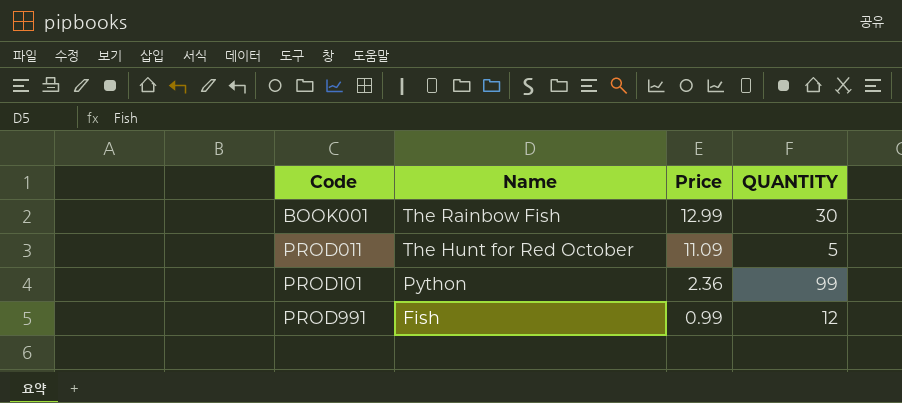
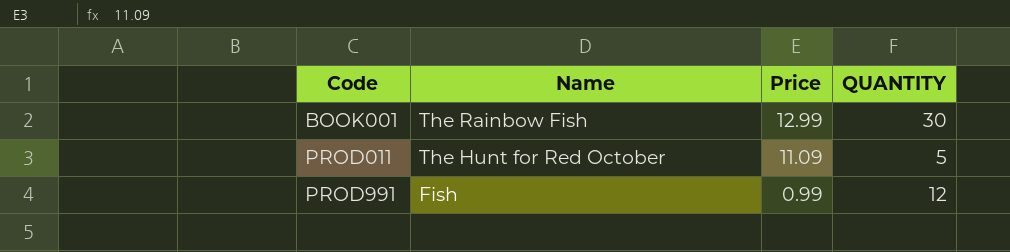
row PROD101: Python | 2.36 | 99 -> none

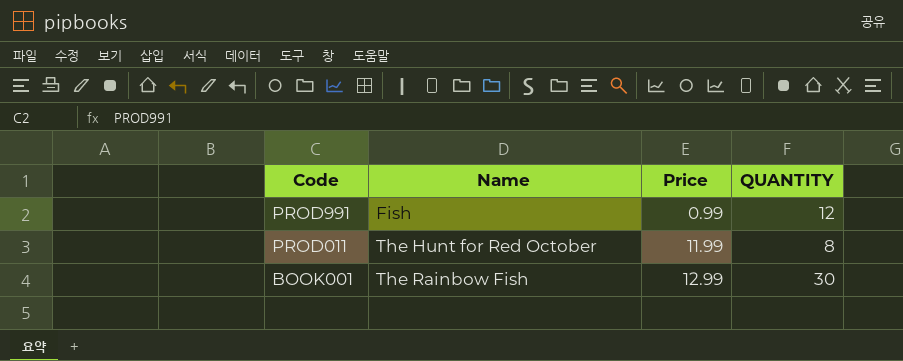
row order: Code ascending -> Code descending
PROD011 | Price: 11.09 -> 11.99
PROD011 | QUANTITY: 5 -> 8

